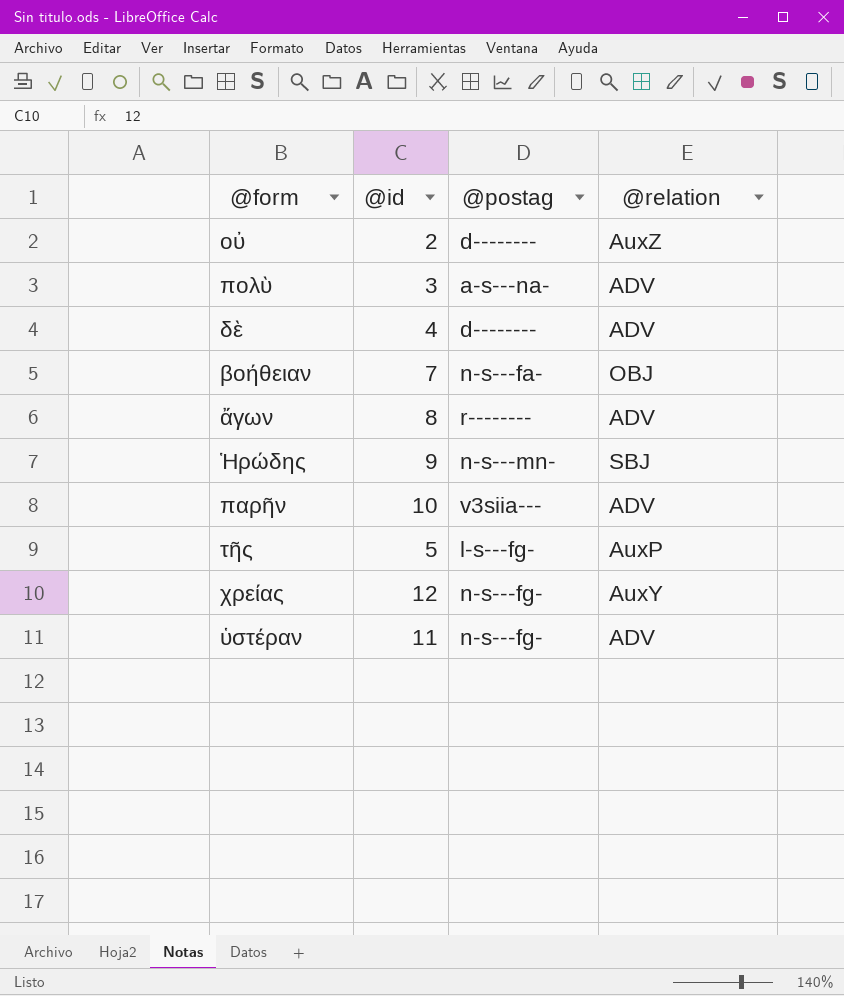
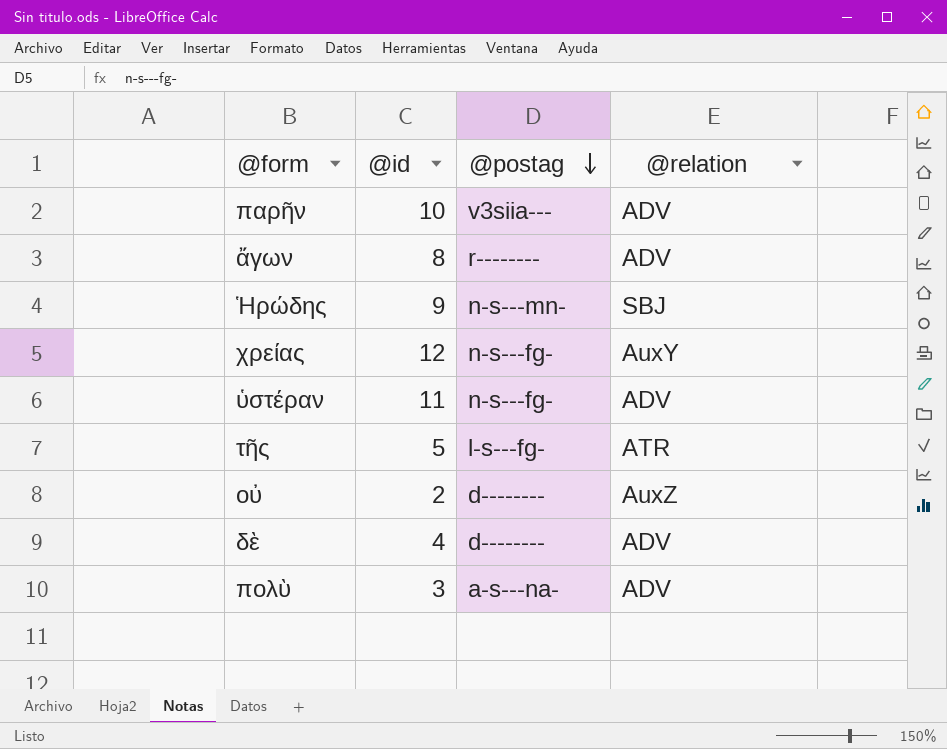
row order: none -> @postag descending
row βοήθειαν: 7 | n-s---fa- | OBJ -> none
τῆς | @relation: AuxP -> ATR

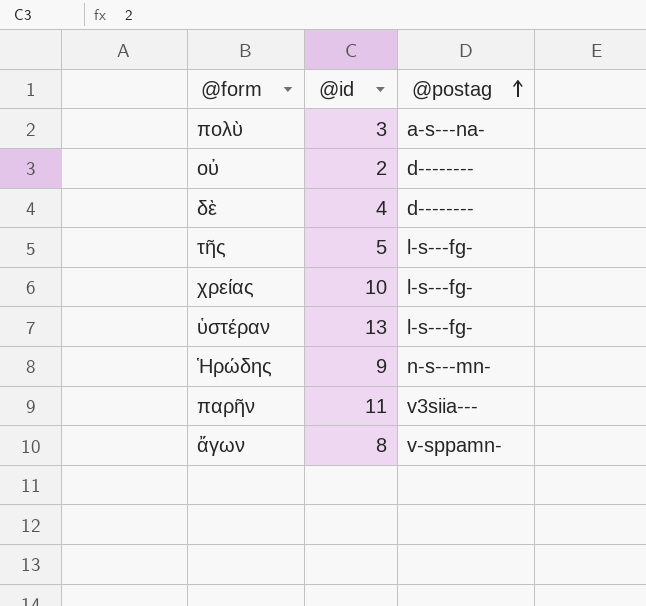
row order: @postag descending -> @postag ascending
column @relation | position: 4 -> none
χρείας | @id: 12 -> 10
χρείας | @postag: n-s---fg- -> l-s---fg-
ὑστέραν | @id: 11 -> 13
ὑστέραν | @postag: n-s---fg- -> l-s---fg-
παρῆν | @id: 10 -> 11
ἄγων | @postag: r-------- -> v-sppamn-

